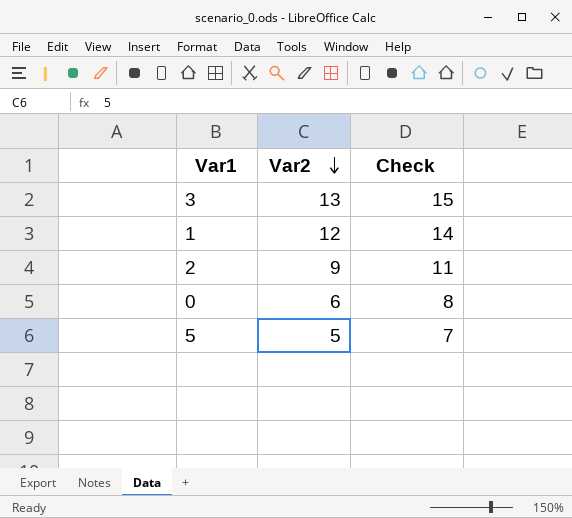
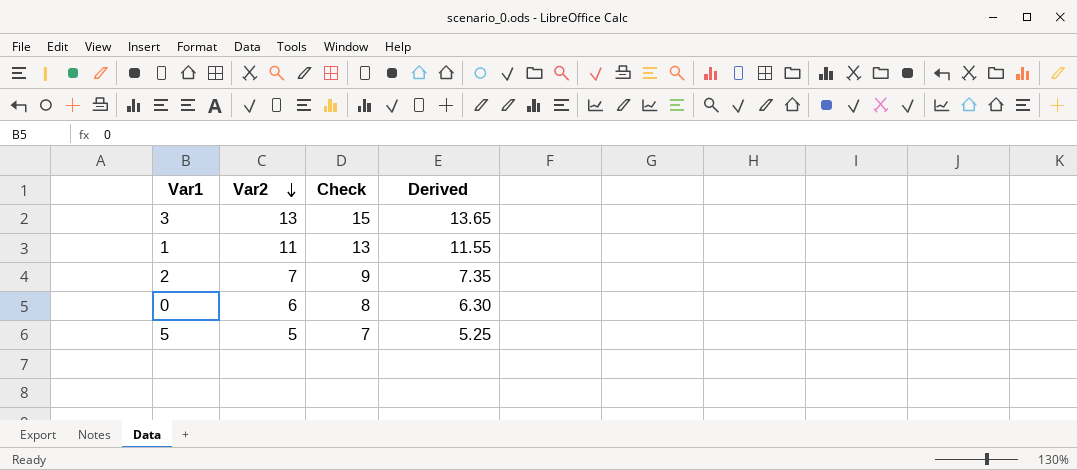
column Derived | formula: none -> [Var2] * 1.05
1 | Var2: 12 -> 11
1 | Check: 14 -> 13
2 | Var2: 9 -> 7
2 | Check: 11 -> 9

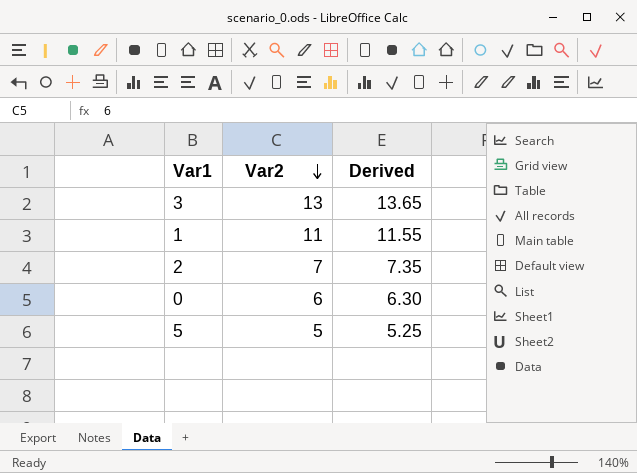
column Check | formula: [Var2] + 2 -> none

